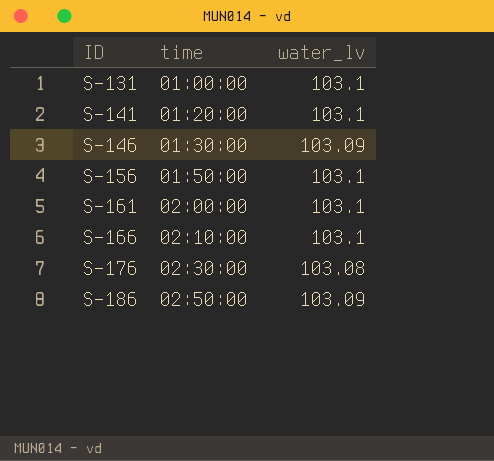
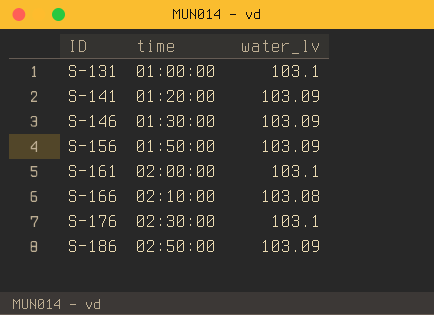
S-141 | water_lv: 103.1 -> 103.09
S-156 | water_lv: 103.1 -> 103.09
S-166 | water_lv: 103.1 -> 103.08
S-176 | water_lv: 103.08 -> 103.1

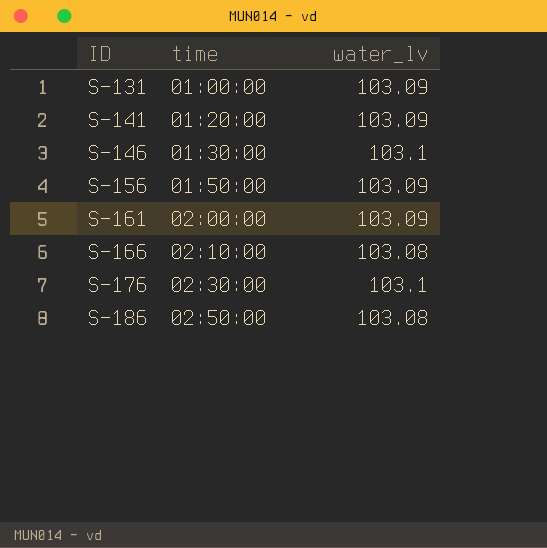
S-131 | water_lv: 103.1 -> 103.09
S-146 | water_lv: 103.09 -> 103.1
S-161 | water_lv: 103.1 -> 103.09
S-186 | water_lv: 103.09 -> 103.08

